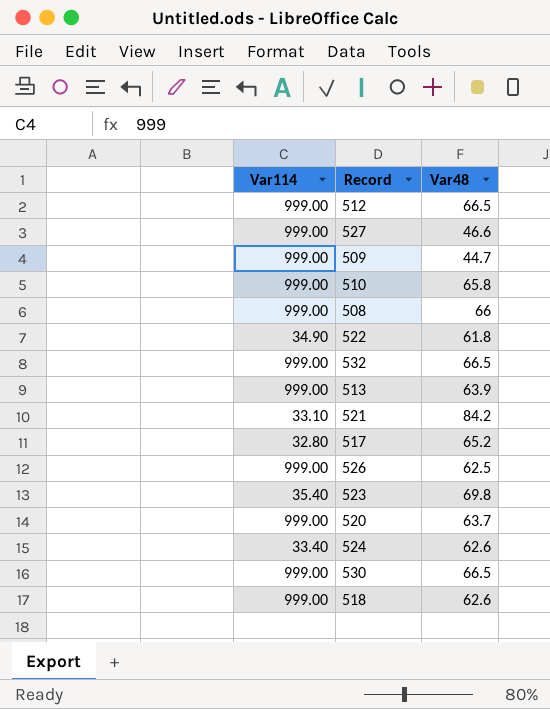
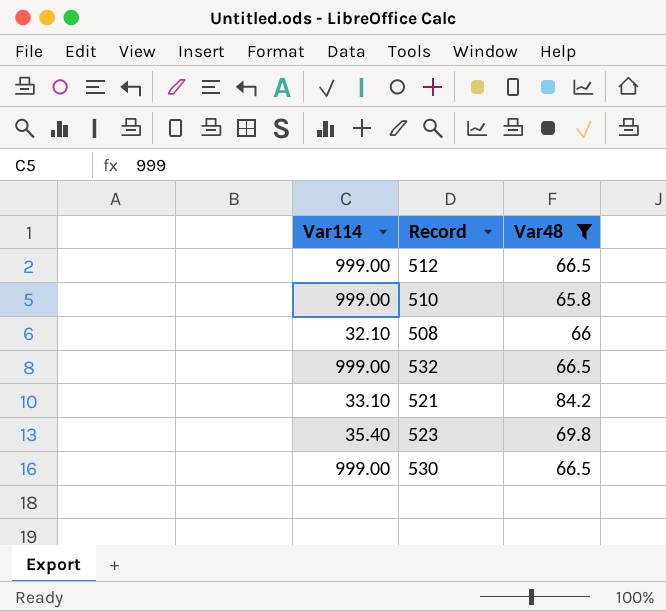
filter: none -> Var48 >= 65.8
508 | Var114: 999.00 -> 32.10

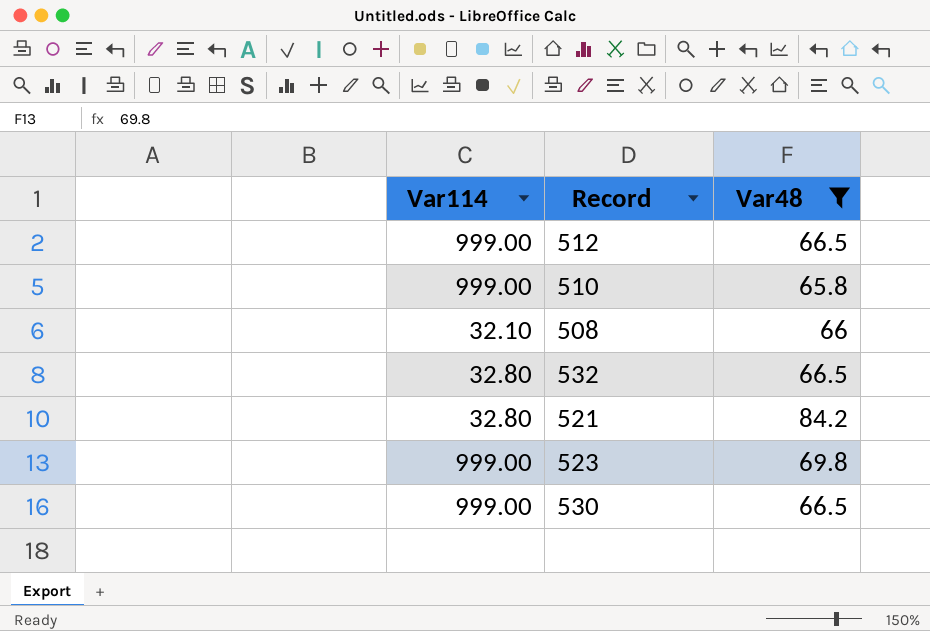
532 | Var114: 999.00 -> 32.80
521 | Var114: 33.10 -> 32.80
523 | Var114: 35.40 -> 999.00

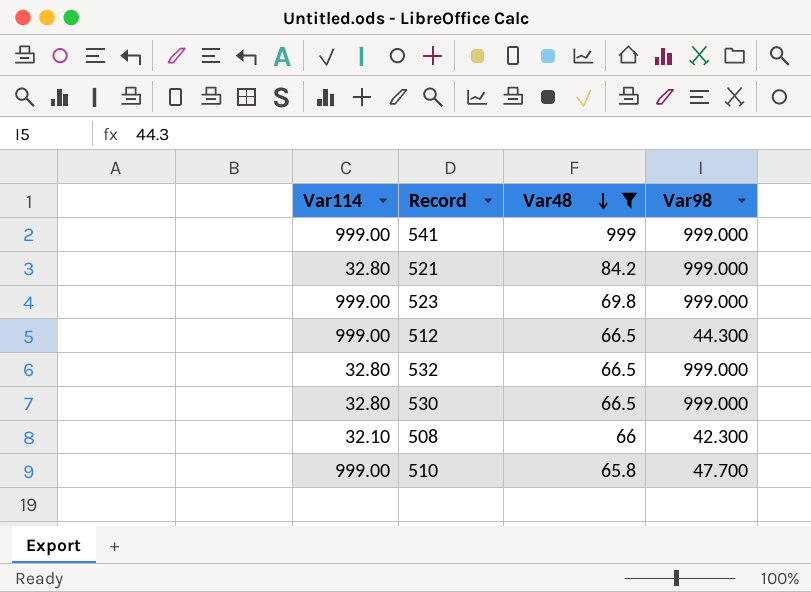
row order: none -> Var48 descending
column Var98 | position: none -> 4
row 541: none -> 999.00 | 999 | 999.000
530 | Var114: 999.00 -> 32.80

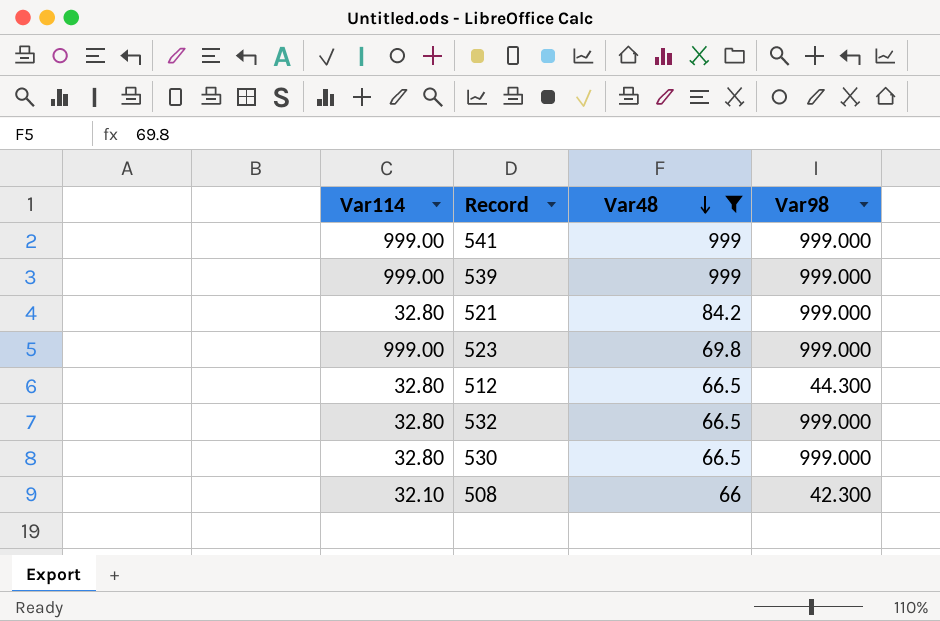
row 510: 999.00 | 65.8 | 47.700 -> none
row 539: none -> 999.00 | 999 | 999.000
512 | Var114: 999.00 -> 32.80

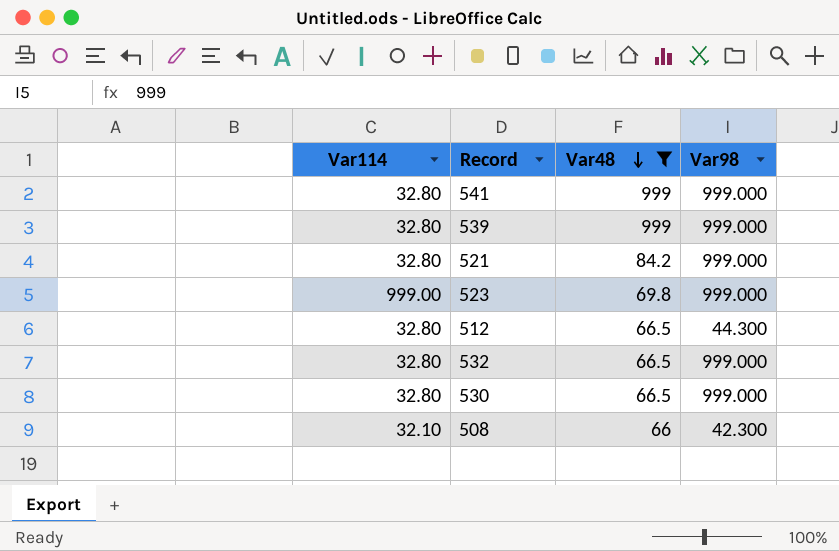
541 | Var114: 999.00 -> 32.80
539 | Var114: 999.00 -> 32.80

